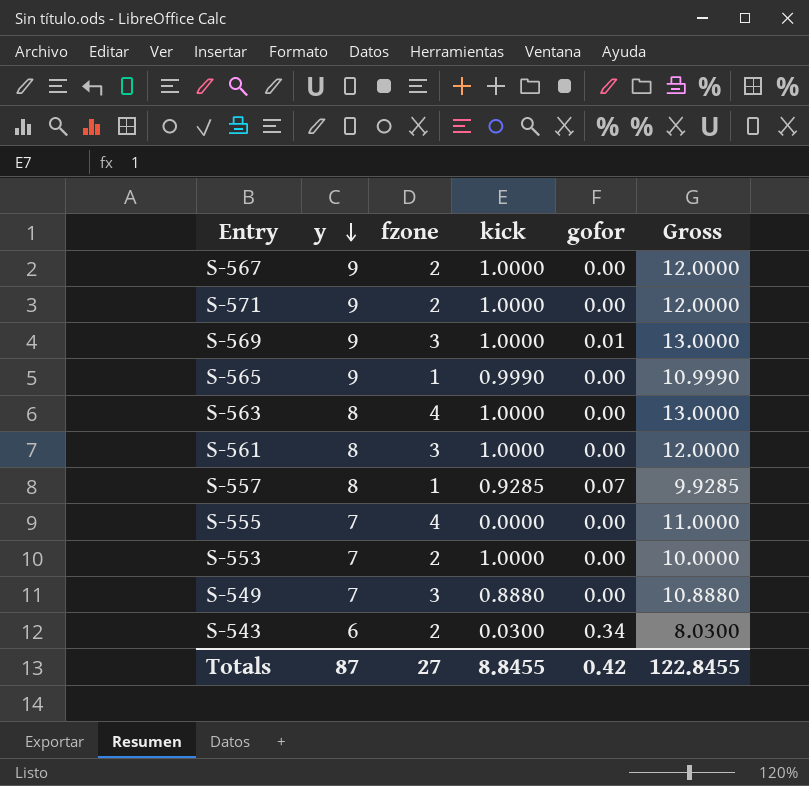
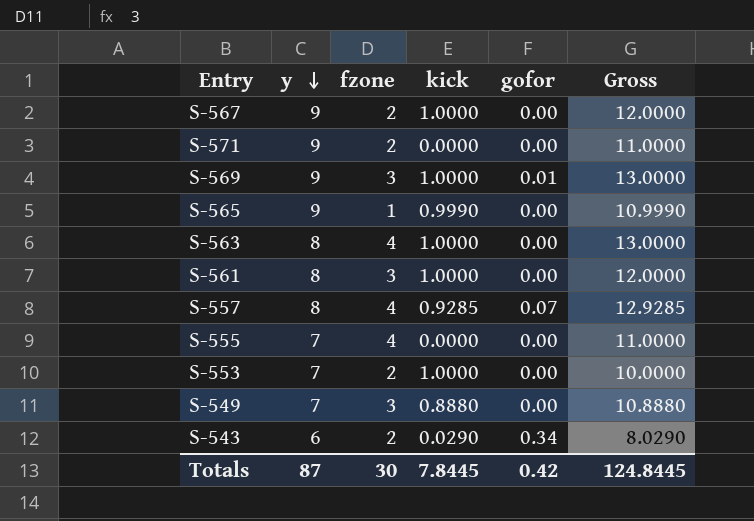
S-571 | kick: 1.0000 -> 0.0000
S-571 | Gross: 12.0000 -> 11.0000
S-557 | fzone: 1 -> 4
S-557 | Gross: 9.9285 -> 12.9285
S-543 | kick: 0.0300 -> 0.0290
S-543 | Gross: 8.0300 -> 8.0290
Totals | fzone: 27 -> 30
Totals | kick: 8.8455 -> 7.8445
Totals | Gross: 122.8455 -> 124.8445

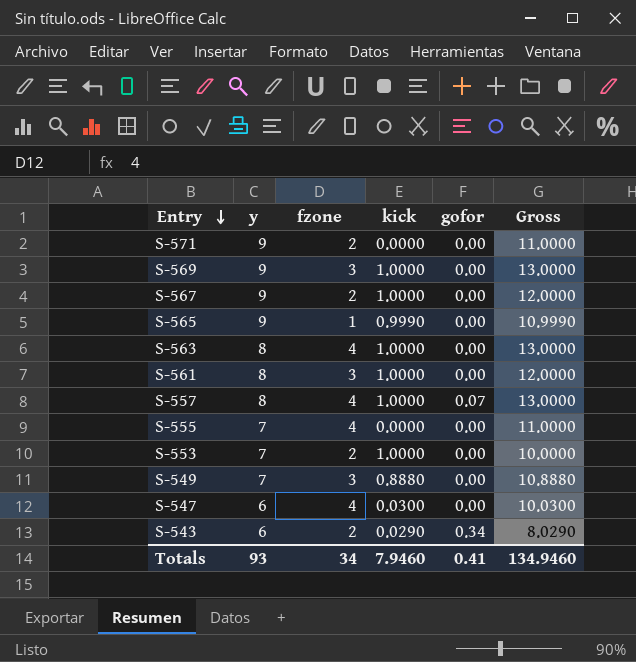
row order: y descending -> Entry descending
S-569 | gofor: 0.01 -> 0.00
S-557 | kick: 0.9285 -> 1.0000
S-557 | Gross: 12.9285 -> 13.0000
row S-547: none -> 6 | 4 | 0.0300 | 0.00 | 10.0300
Totals | y: 87 -> 93
Totals | fzone: 30 -> 34
Totals | kick: 7.8445 -> 7.9460
Totals | gofor: 0.42 -> 0.41
Totals | Gross: 124.8445 -> 134.9460

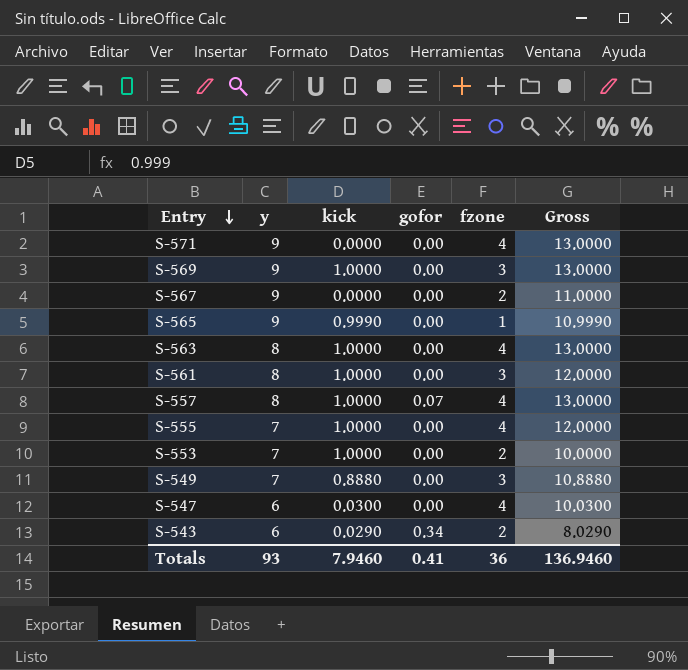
column fzone | position: 3 -> 5
S-571 | fzone: 2 -> 4
S-571 | Gross: 11.0000 -> 13.0000
S-567 | kick: 1.0000 -> 0.0000
S-567 | Gross: 12.0000 -> 11.0000
S-555 | kick: 0.0000 -> 1.0000
S-555 | Gross: 11.0000 -> 12.0000
Totals | fzone: 34 -> 36
Totals | Gross: 134.9460 -> 136.9460

